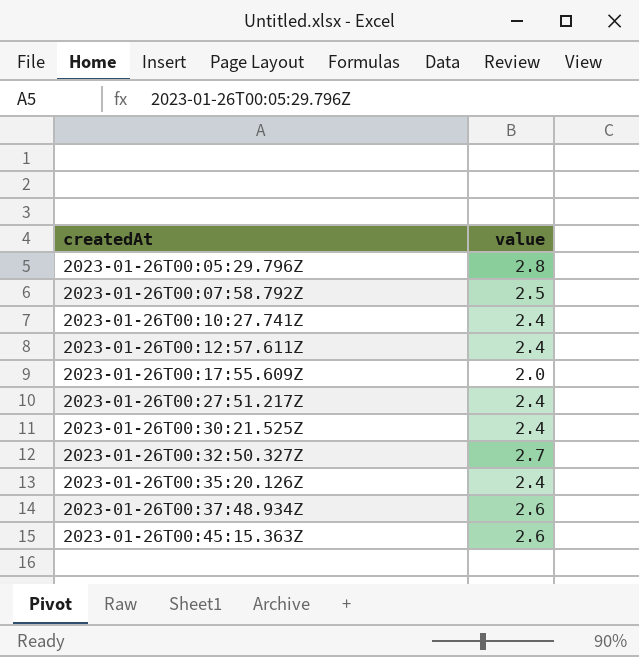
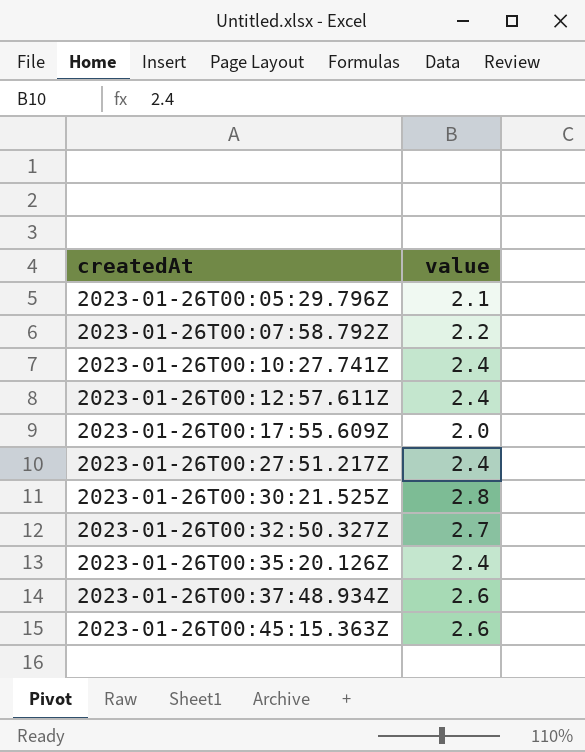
2023-01-26T00:05:29.796Z | value: 2.8 -> 2.1
2023-01-26T00:07:58.792Z | value: 2.5 -> 2.2
2023-01-26T00:30:21.525Z | value: 2.4 -> 2.8

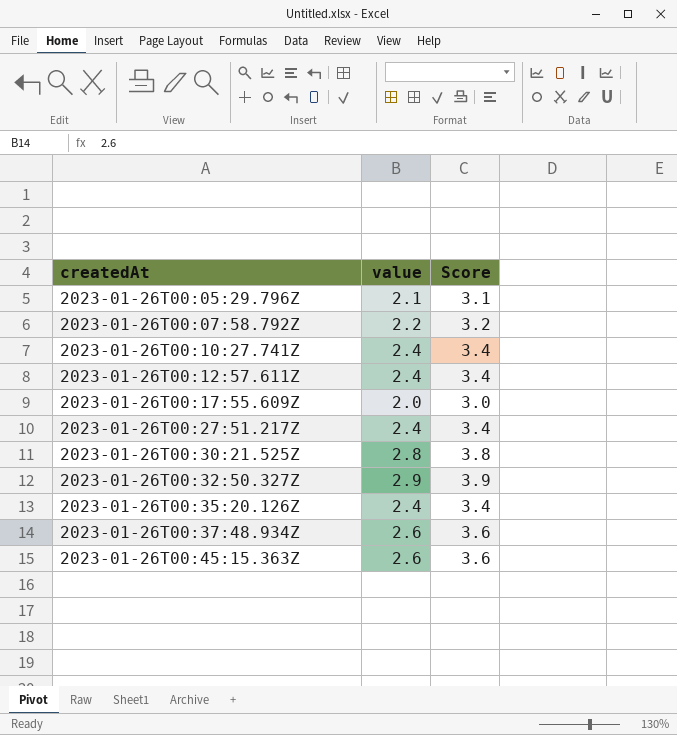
column Score | formula: none -> [value] + 1
2023-01-26T00:32:50.327Z | value: 2.7 -> 2.9

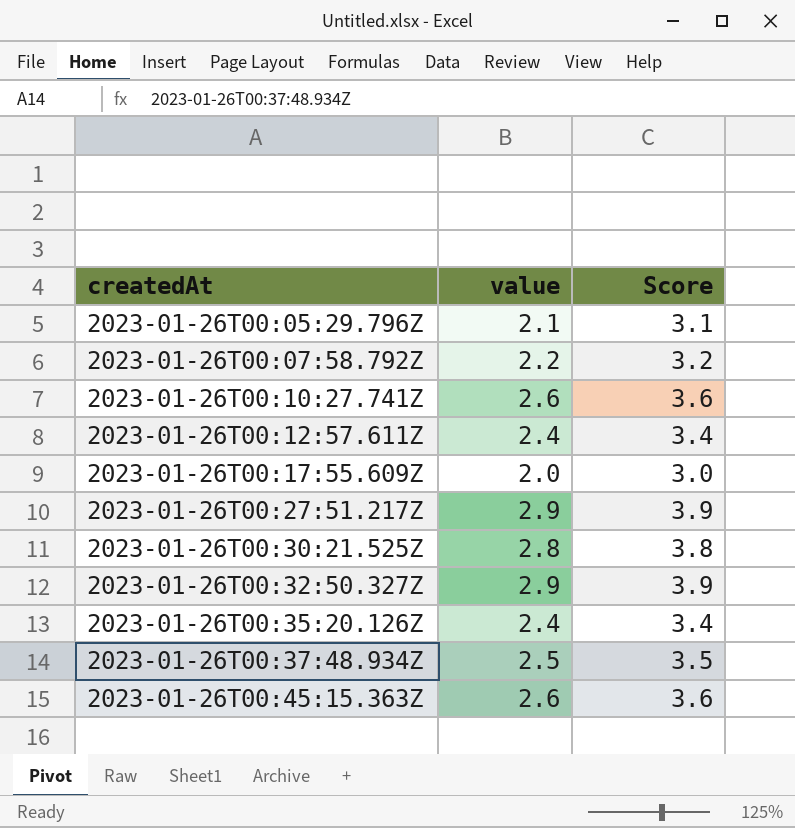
2023-01-26T00:10:27.741Z | value: 2.4 -> 2.6
2023-01-26T00:10:27.741Z | Score: 3.4 -> 3.6
2023-01-26T00:27:51.217Z | value: 2.4 -> 2.9
2023-01-26T00:27:51.217Z | Score: 3.4 -> 3.9
2023-01-26T00:37:48.934Z | value: 2.6 -> 2.5
2023-01-26T00:37:48.934Z | Score: 3.6 -> 3.5

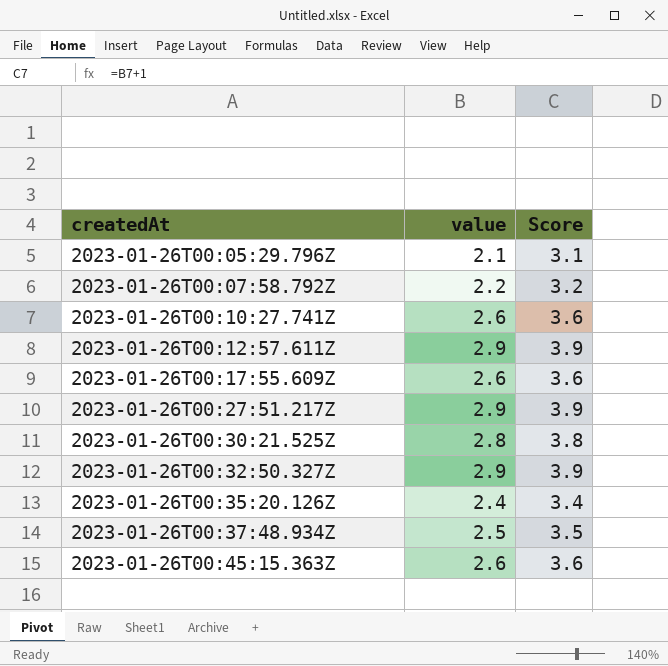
2023-01-26T00:12:57.611Z | value: 2.4 -> 2.9
2023-01-26T00:12:57.611Z | Score: 3.4 -> 3.9
2023-01-26T00:17:55.609Z | value: 2.0 -> 2.6
2023-01-26T00:17:55.609Z | Score: 3.0 -> 3.6

